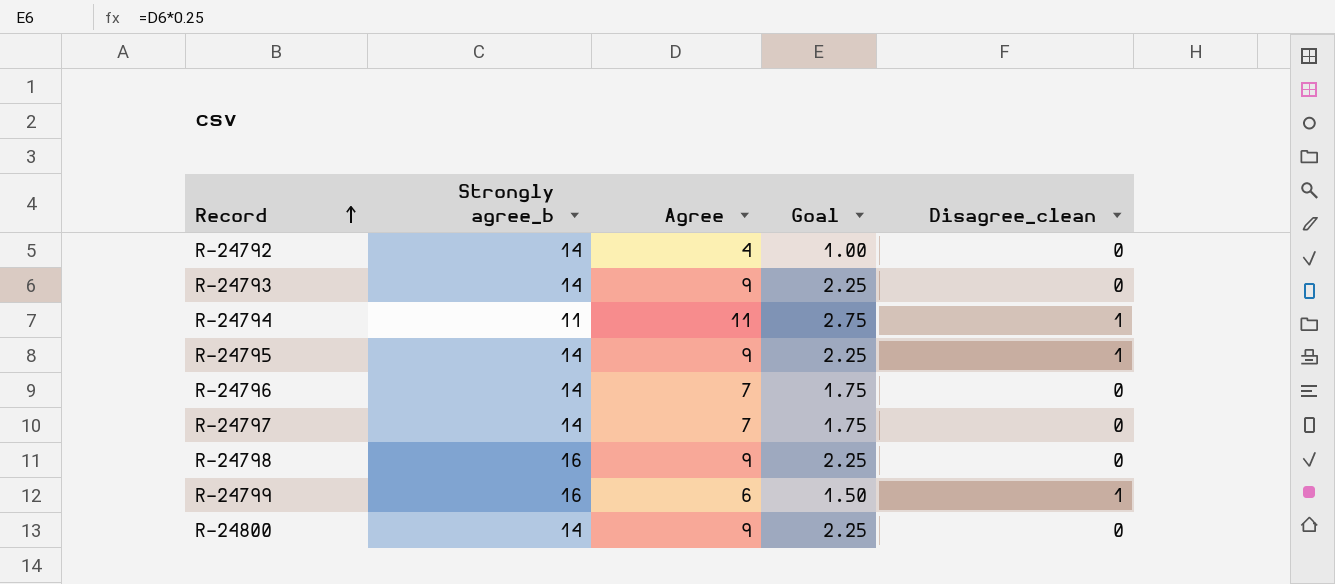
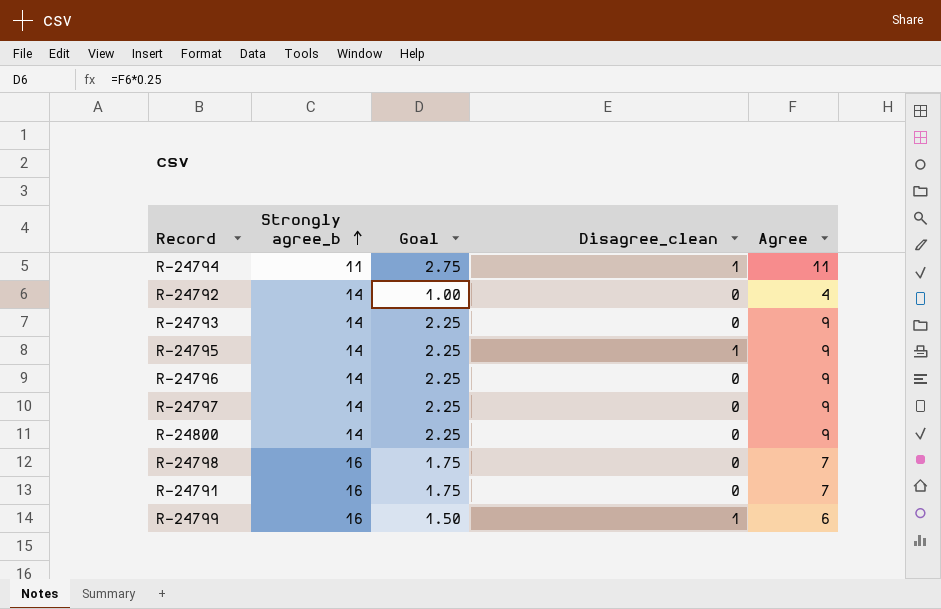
row order: Record ascending -> Strongly agree_b ascending
column Agree | position: 3 -> 5
R-24796 | Goal: 1.75 -> 2.25
R-24796 | Agree: 7 -> 9
R-24797 | Goal: 1.75 -> 2.25
R-24797 | Agree: 7 -> 9
R-24798 | Goal: 2.25 -> 1.75
R-24798 | Agree: 9 -> 7
row R-24791: none -> 16 | 1.75 | 0 | 7

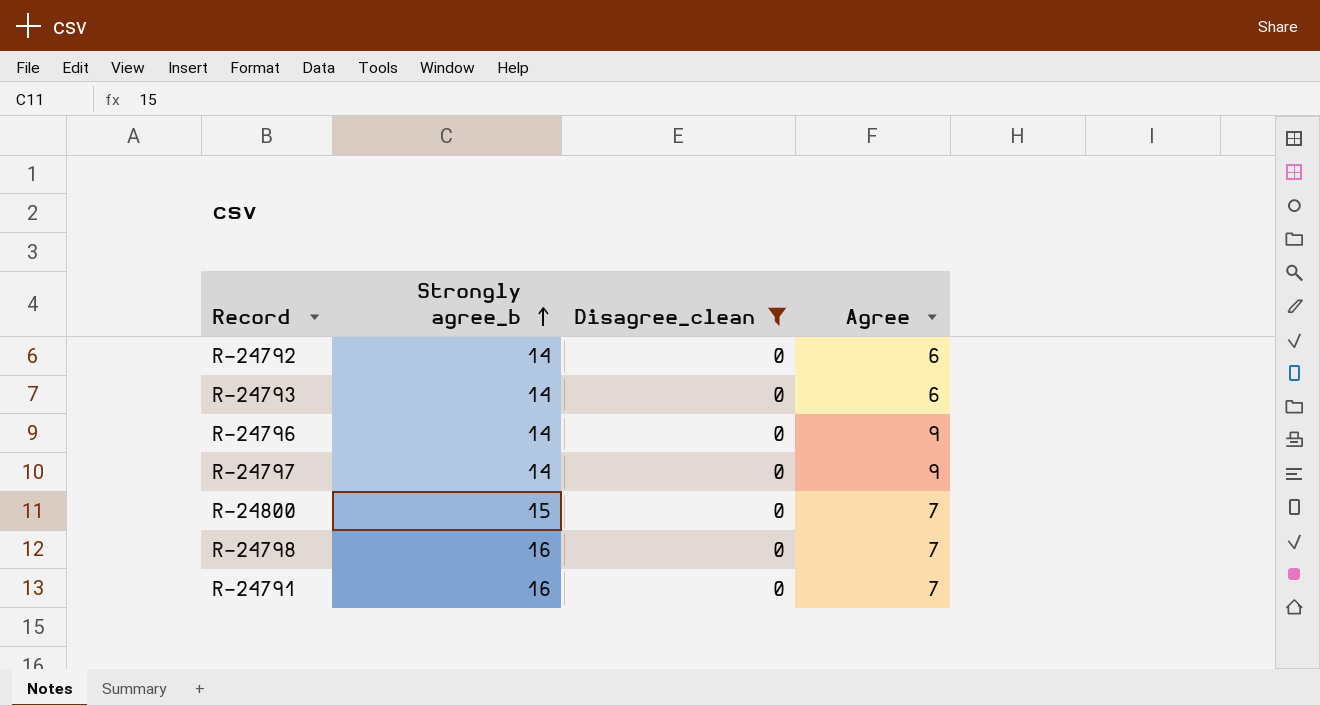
filter: none -> Disagree_clean = 0
column Goal | formula: [Agree] * 0.25 -> none
R-24792 | Agree: 4 -> 6
R-24793 | Agree: 9 -> 6
R-24800 | Strongly agree_b: 14 -> 15
R-24800 | Agree: 9 -> 7

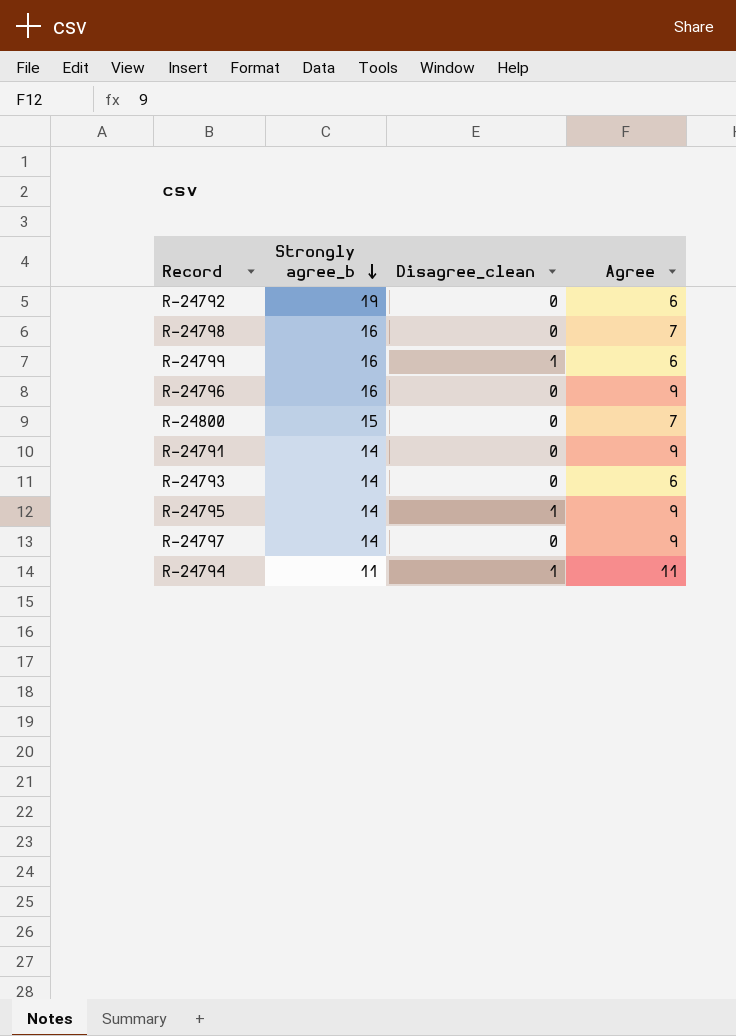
filter: Disagree_clean = 0 -> none
row order: Strongly agree_b ascending -> Strongly agree_b descending
R-24792 | Strongly agree_b: 14 -> 19
R-24796 | Strongly agree_b: 14 -> 16
R-24791 | Strongly agree_b: 16 -> 14
R-24791 | Agree: 7 -> 9

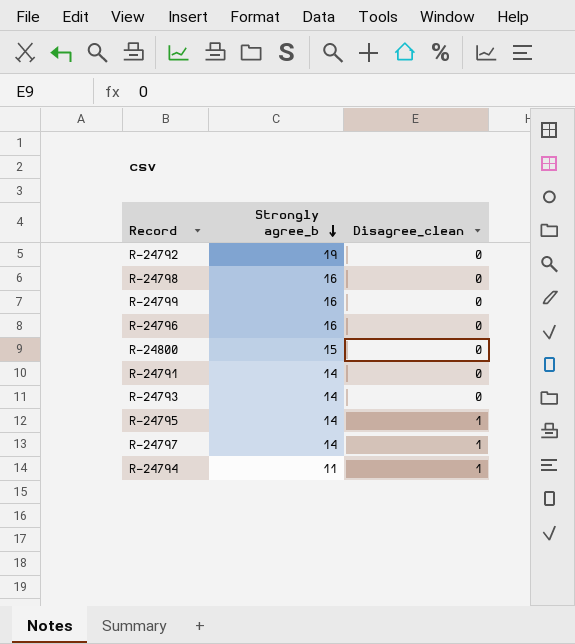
column Agree | position: 4 -> none
R-24799 | Disagree_clean: 1 -> 0
R-24797 | Disagree_clean: 0 -> 1

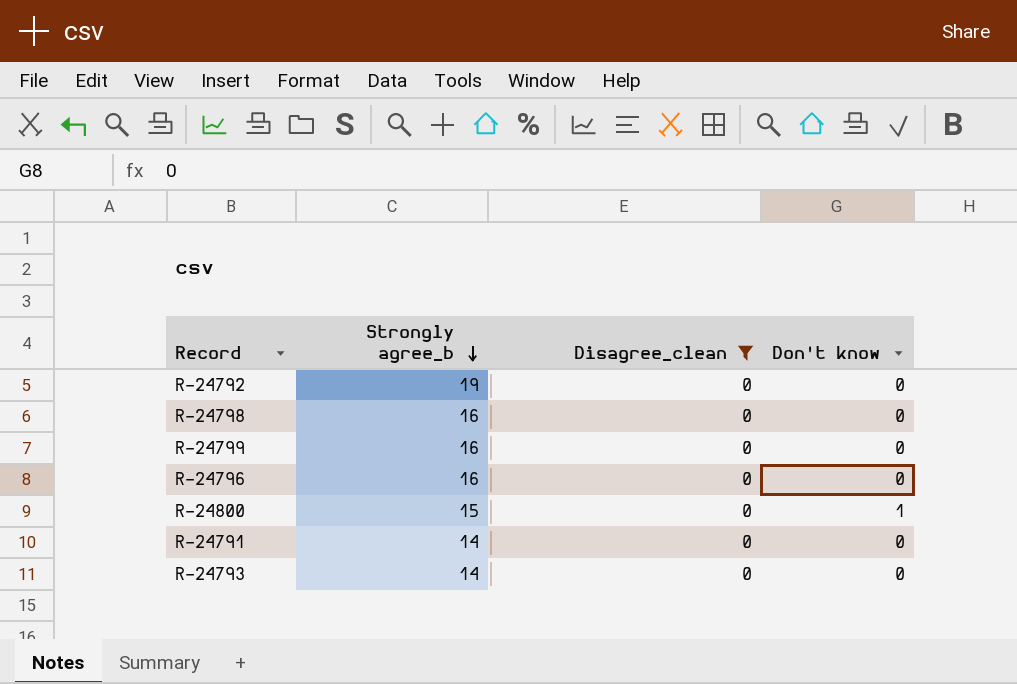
filter: none -> Disagree_clean = 0
column Don't know | position: none -> 4

